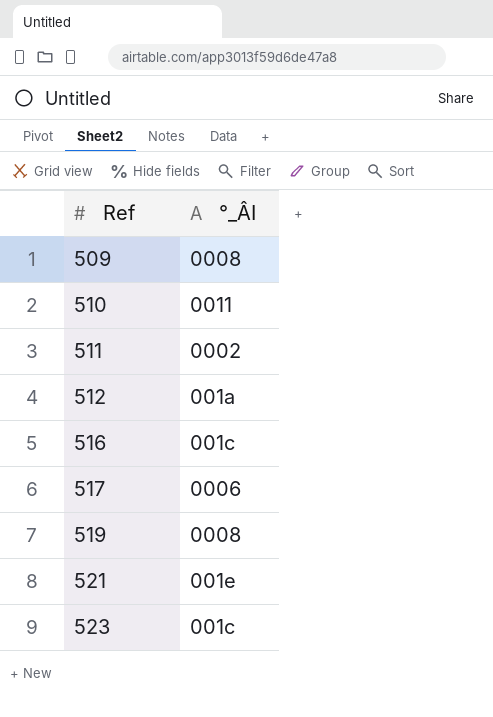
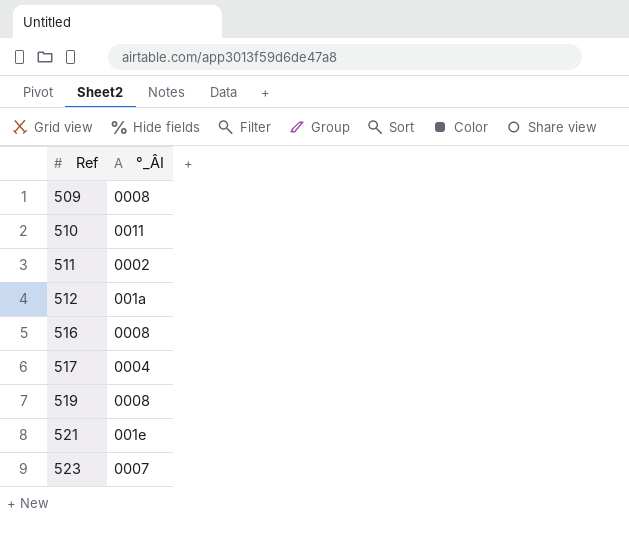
516 | °_ÂI: 001c -> 0008
517 | °_ÂI: 0006 -> 0004
523 | °_ÂI: 001c -> 0007

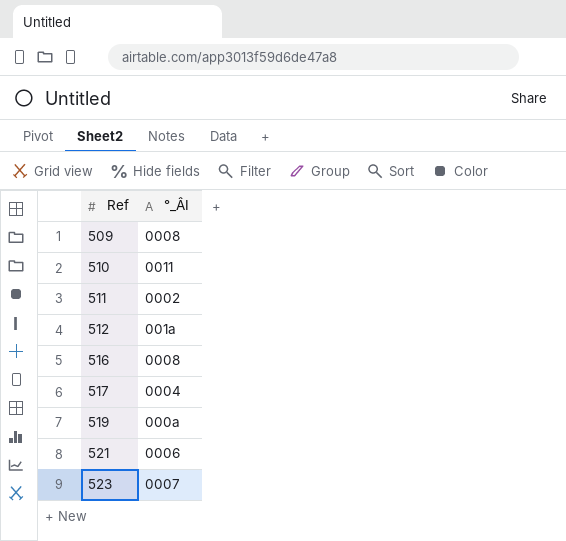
519 | °_ÂI: 0008 -> 000a
521 | °_ÂI: 001e -> 0006

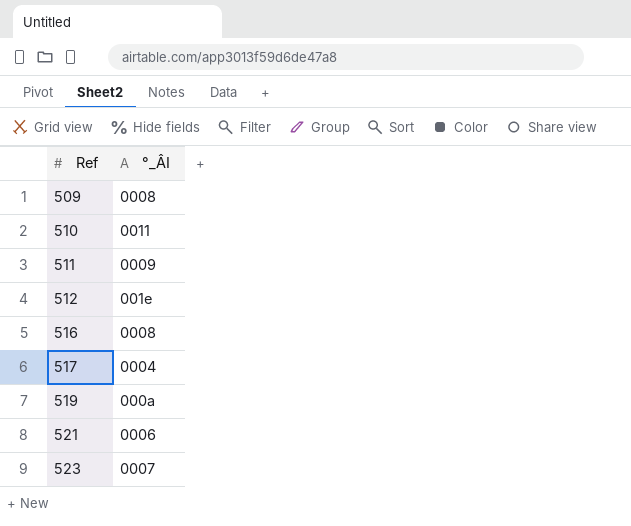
511 | °_ÂI: 0002 -> 0009
512 | °_ÂI: 001a -> 001e

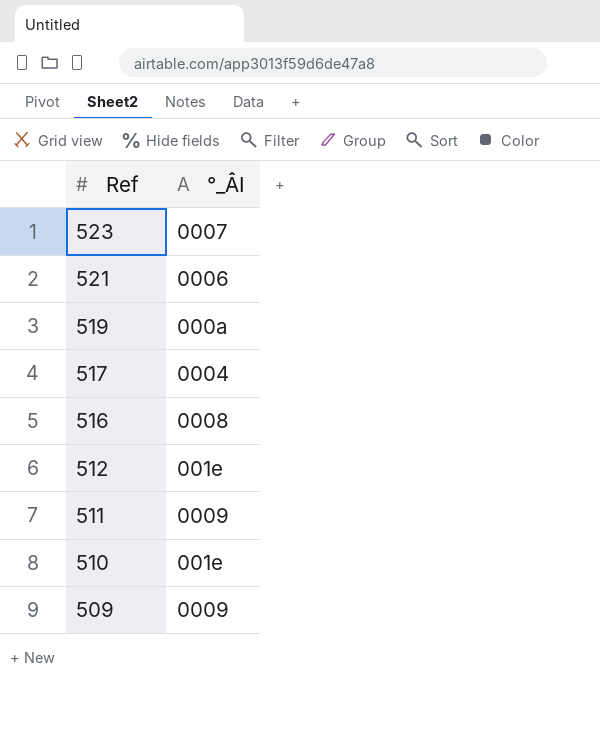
row order: Ref ascending -> Ref descending
510 | °_ÂI: 0011 -> 001e
509 | °_ÂI: 0008 -> 0009

